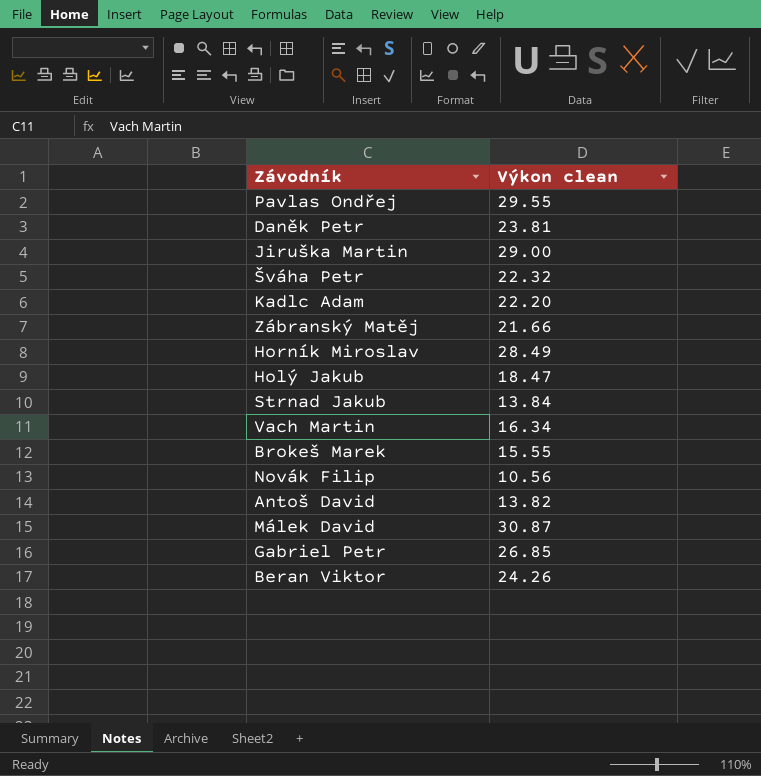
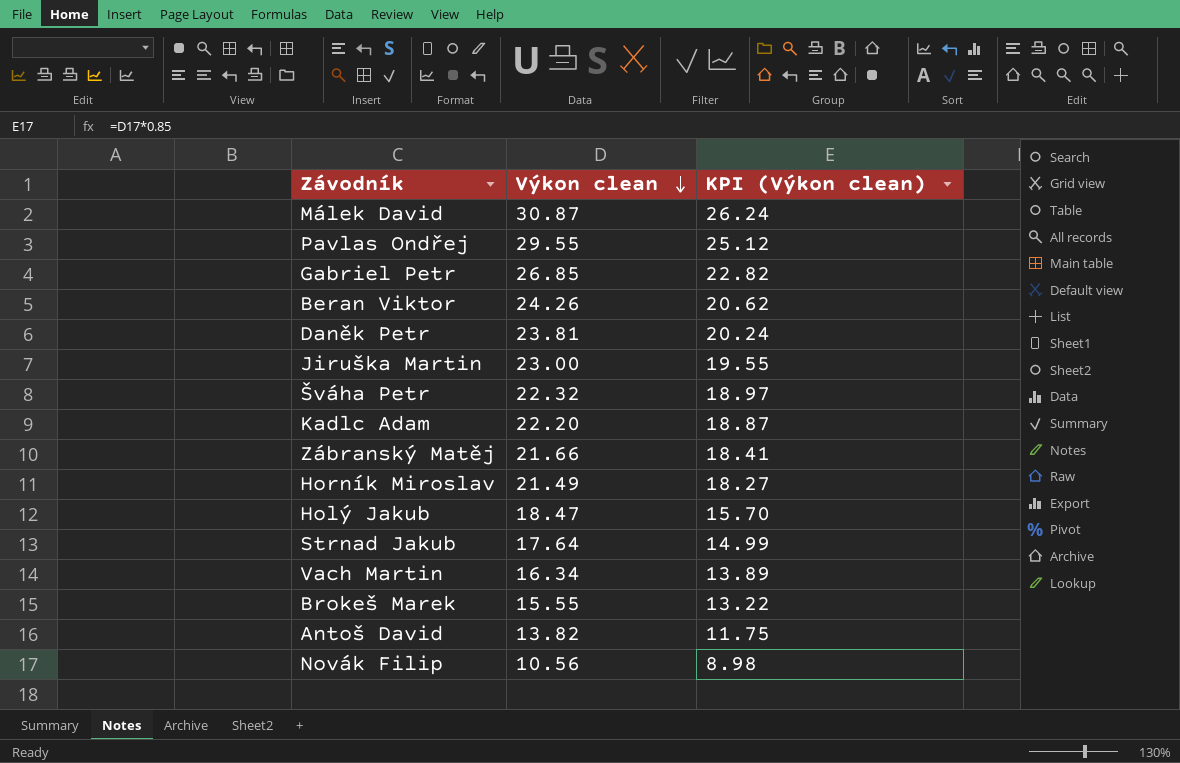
row order: none -> Výkon clean descending
column KPI (Výkon clean) | formula: none -> [Výkon clean] * 0.85
Jiruška Martin | Výkon clean: 29.00 -> 23.00
Horník Miroslav | Výkon clean: 28.49 -> 21.49
Strnad Jakub | Výkon clean: 13.84 -> 17.64

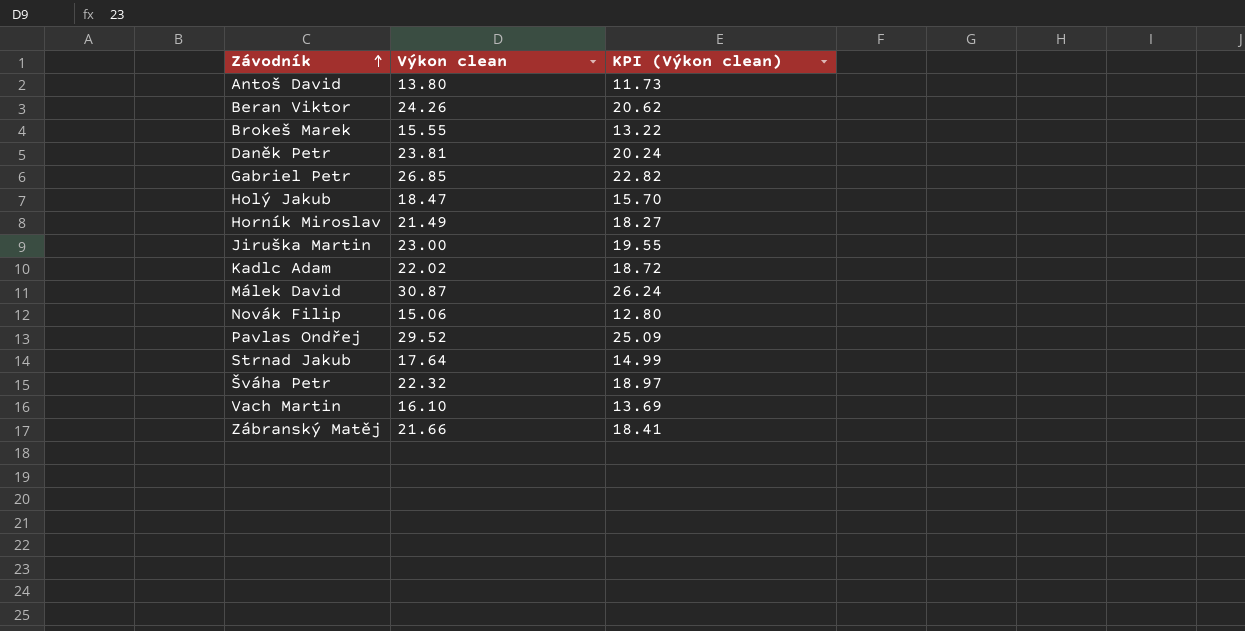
row order: Výkon clean descending -> Závodník ascending
Antoš David | Výkon clean: 13.82 -> 13.80
Antoš David | KPI (Výkon clean): 11.75 -> 11.73
Kadlc Adam | Výkon clean: 22.20 -> 22.02
Kadlc Adam | KPI (Výkon clean): 18.87 -> 18.72
Novák Filip | Výkon clean: 10.56 -> 15.06
Novák Filip | KPI (Výkon clean): 8.98 -> 12.80
Pavlas Ondřej | Výkon clean: 29.55 -> 29.52
Pavlas Ondřej | KPI (Výkon clean): 25.12 -> 25.09
Vach Martin | Výkon clean: 16.34 -> 16.10
Vach Martin | KPI (Výkon clean): 13.89 -> 13.69

